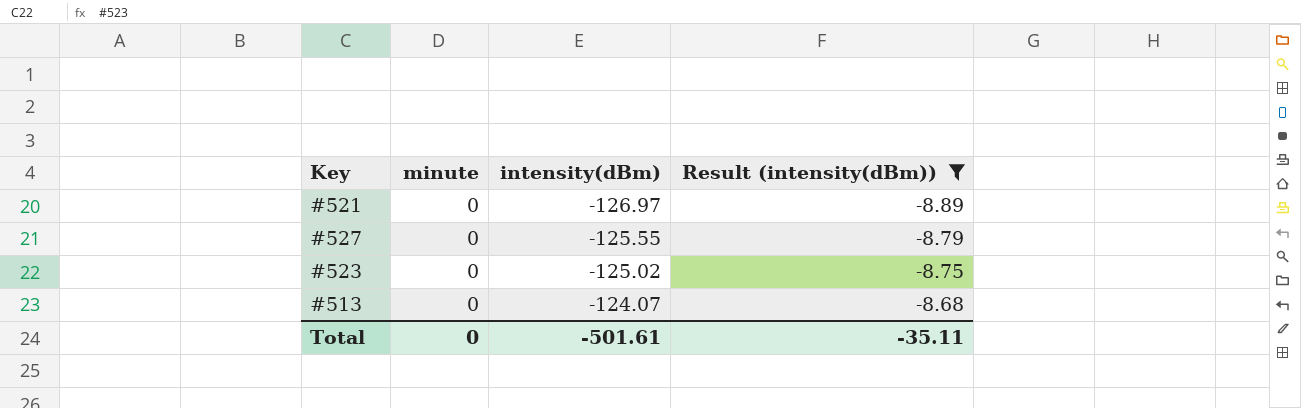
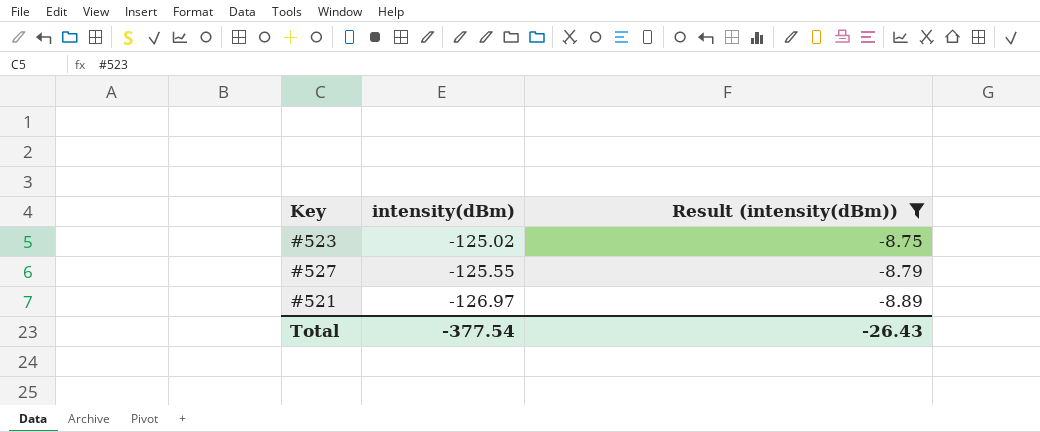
row order: intensity(dBm) ascending -> intensity(dBm) descending
column minute | position: 2 -> none
row #513: 0 | -124.07 | -8.68 -> none
Total | intensity(dBm): -501.61 -> -377.54
Total | Result (intensity(dBm)): -35.11 -> -26.43

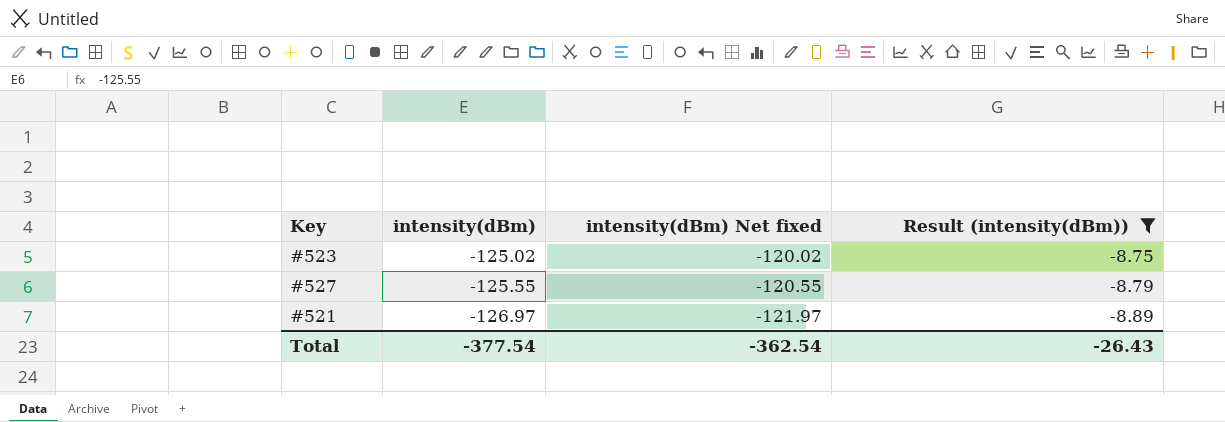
column intensity(dBm) Net fixed | formula: none -> [intensity(dBm)] + 5

